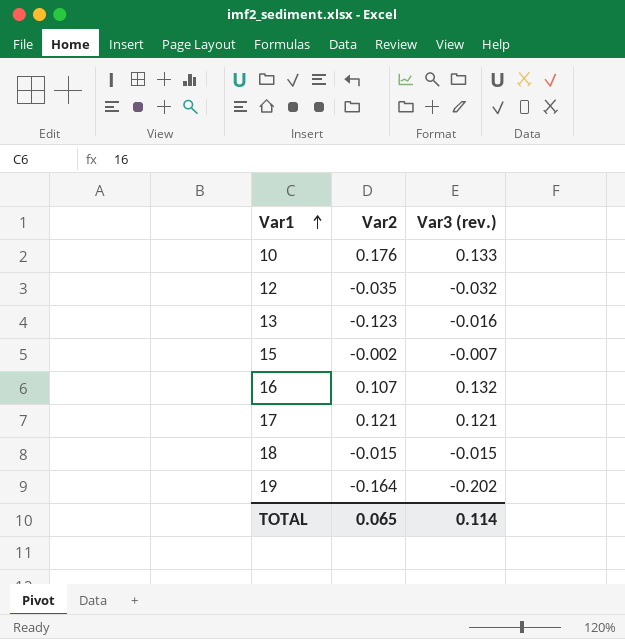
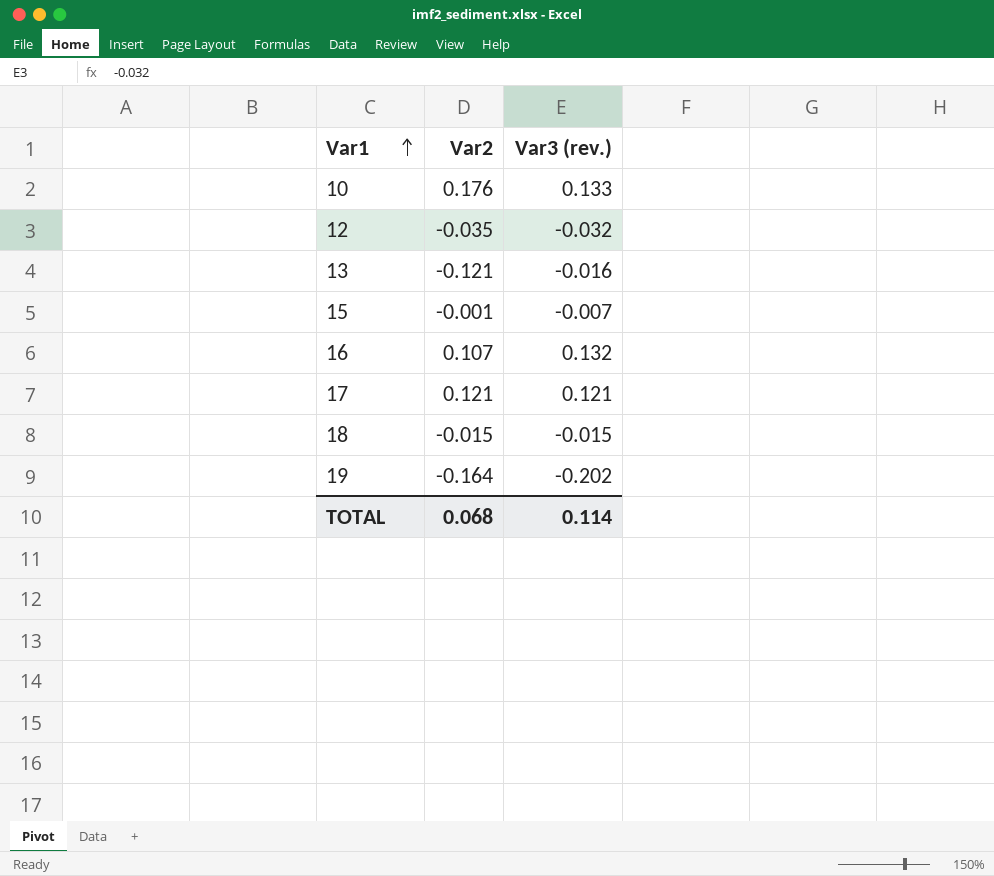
13 | Var2: -0.123 -> -0.121
15 | Var2: -0.002 -> -0.001
TOTAL | Var2: 0.065 -> 0.068

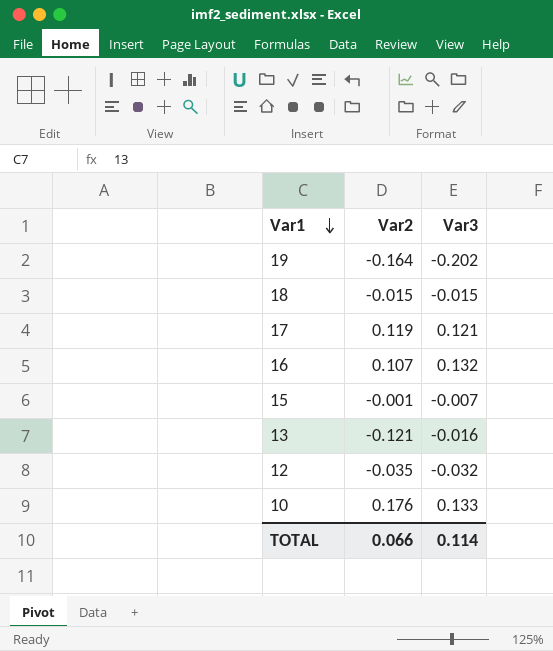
row order: Var1 ascending -> Var1 descending
column name: Var3 (rev.) -> Var3
17 | Var2: 0.121 -> 0.119
TOTAL | Var2: 0.068 -> 0.066

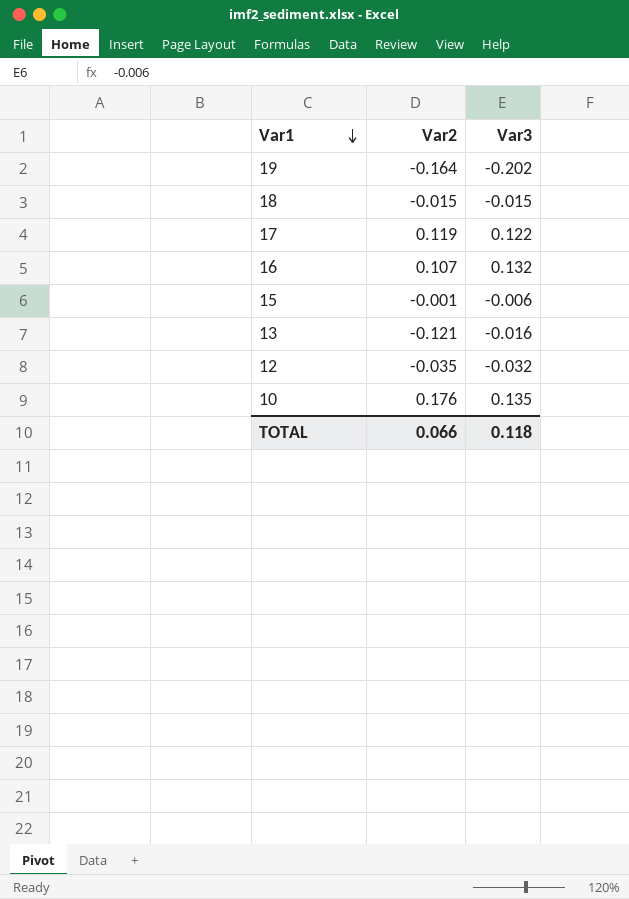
17 | Var3: 0.121 -> 0.122
15 | Var3: -0.007 -> -0.006
10 | Var3: 0.133 -> 0.135
TOTAL | Var3: 0.114 -> 0.118

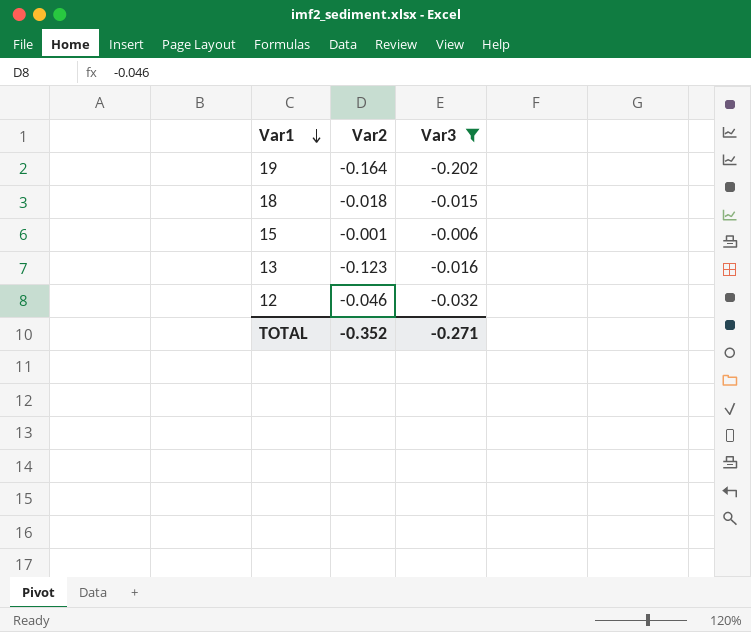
filter: none -> Var3 <= -0.006
18 | Var2: -0.015 -> -0.018
13 | Var2: -0.121 -> -0.123
12 | Var2: -0.035 -> -0.046
TOTAL | Var2: 0.066 -> -0.352
TOTAL | Var3: 0.118 -> -0.271

